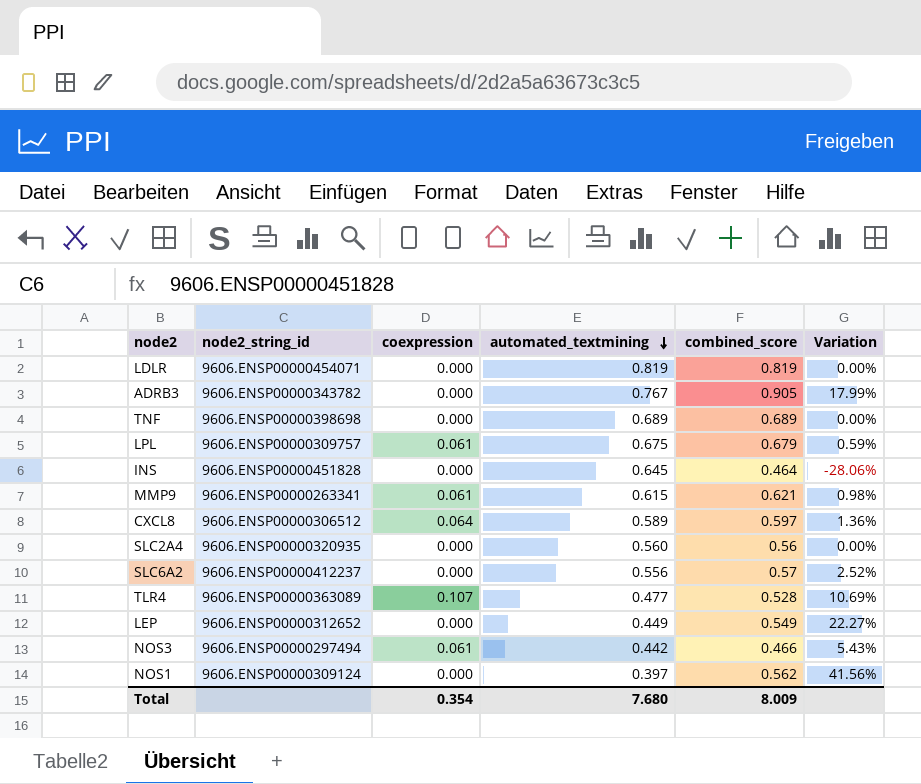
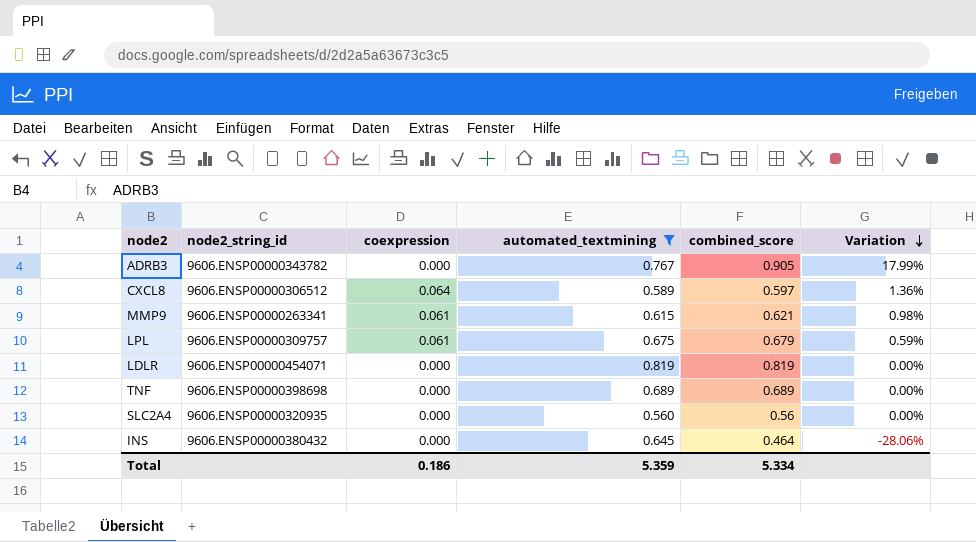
filter: none -> automated_textmining >= 0.560
row order: automated_textmining descending -> Variation descending
INS | node2_string_id: 9606.ENSP00000451828 -> 9606.ENSP00000380432
Total | coexpression: 0.354 -> 0.186
Total | automated_textmining: 7.680 -> 5.359
Total | combined_score: 8.009 -> 5.334

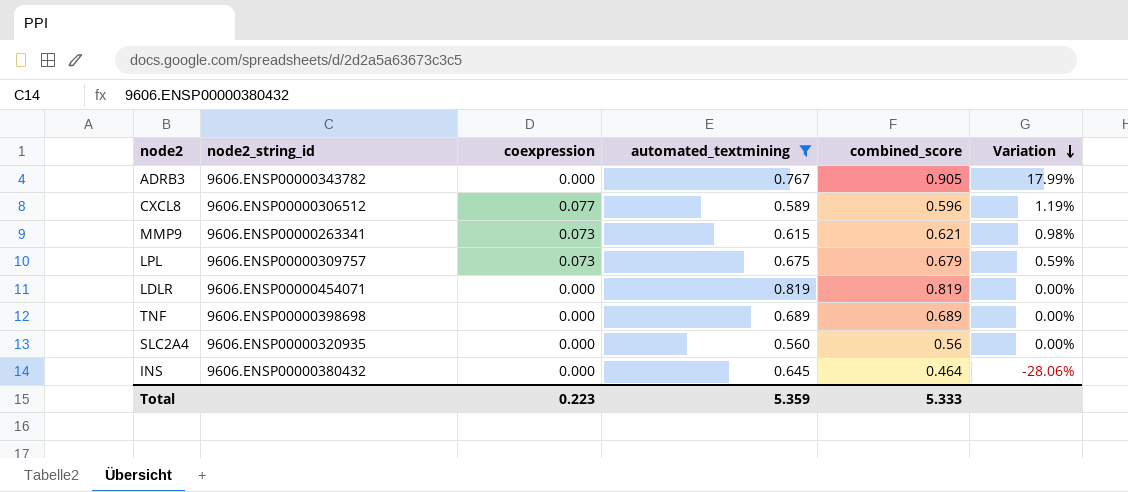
CXCL8 | coexpression: 0.064 -> 0.077
CXCL8 | combined_score: 0.597 -> 0.596
CXCL8 | Variation: 1.36% -> 1.19%
MMP9 | coexpression: 0.061 -> 0.073
LPL | coexpression: 0.061 -> 0.073
Total | coexpression: 0.186 -> 0.223
Total | combined_score: 5.334 -> 5.333

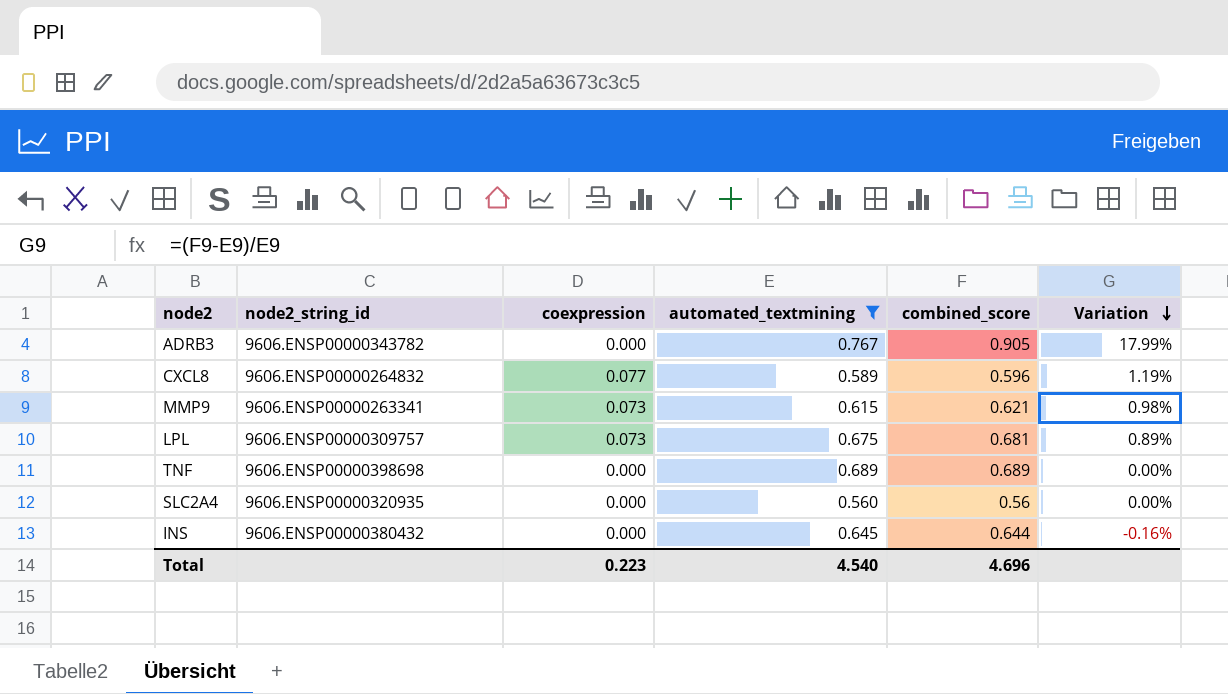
row LDLR: 9606.ENSP00000454071 | 0.000 | 0.819 | 0.819 | 0.00% -> none
CXCL8 | node2_string_id: 9606.ENSP00000306512 -> 9606.ENSP00000264832
LPL | combined_score: 0.679 -> 0.681
LPL | Variation: 0.59% -> 0.89%
INS | combined_score: 0.464 -> 0.644
INS | Variation: -28.06% -> -0.16%
Total | automated_textmining: 5.359 -> 4.540
Total | combined_score: 5.333 -> 4.696

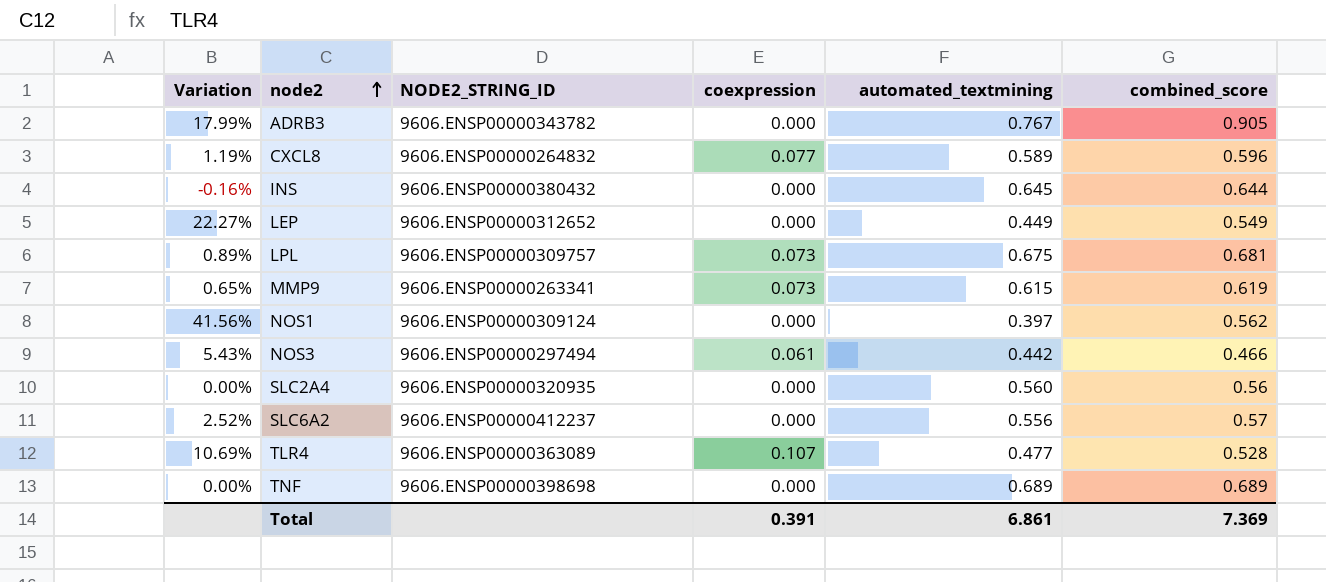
filter: automated_textmining >= 0.560 -> none
row order: Variation descending -> node2 ascending
column Variation | position: 6 -> 1
column name: node2_string_id -> NODE2_STRING_ID
MMP9 | Variation: 0.98% -> 0.65%
MMP9 | combined_score: 0.621 -> 0.619
Total | coexpression: 0.223 -> 0.391
Total | automated_textmining: 4.540 -> 6.861
Total | combined_score: 4.696 -> 7.369

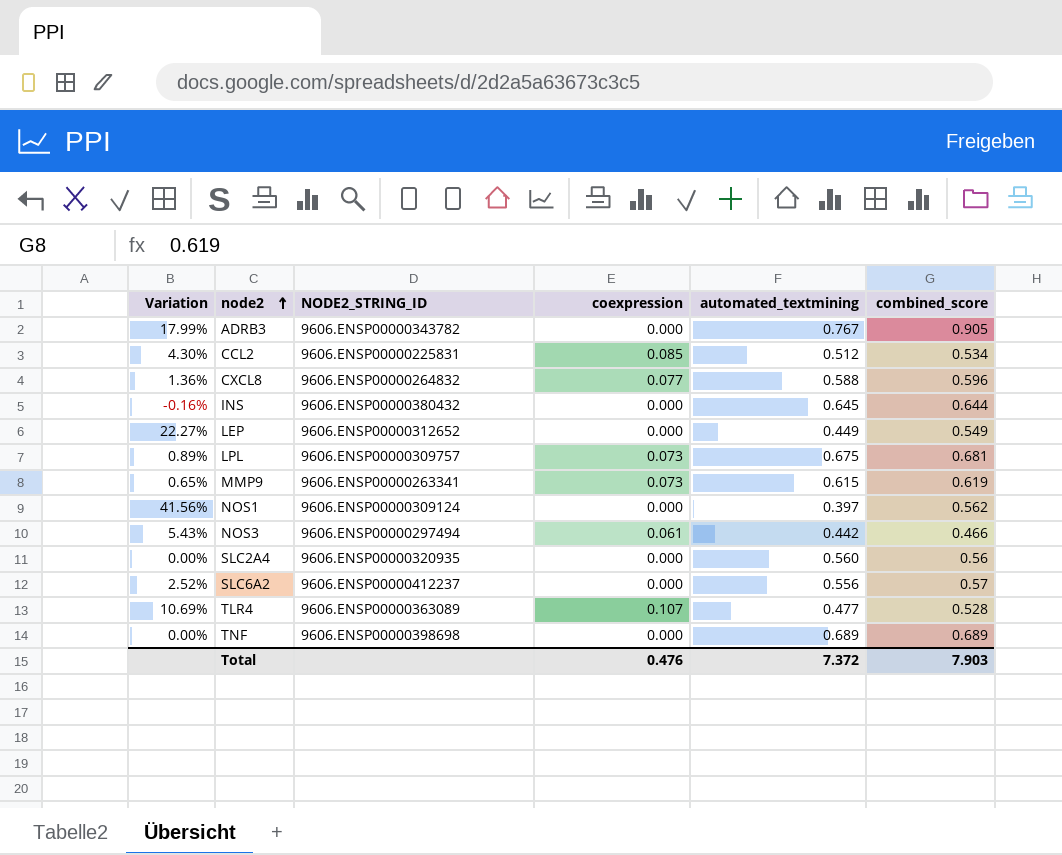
row CCL2: none -> 4.30% | 9606.ENSP00000225831 | 0.085 | 0.512 | 0.534
CXCL8 | Variation: 1.19% -> 1.36%
CXCL8 | automated_textmining: 0.589 -> 0.588
Total | coexpression: 0.391 -> 0.476
Total | automated_textmining: 6.861 -> 7.372
Total | combined_score: 7.369 -> 7.903

